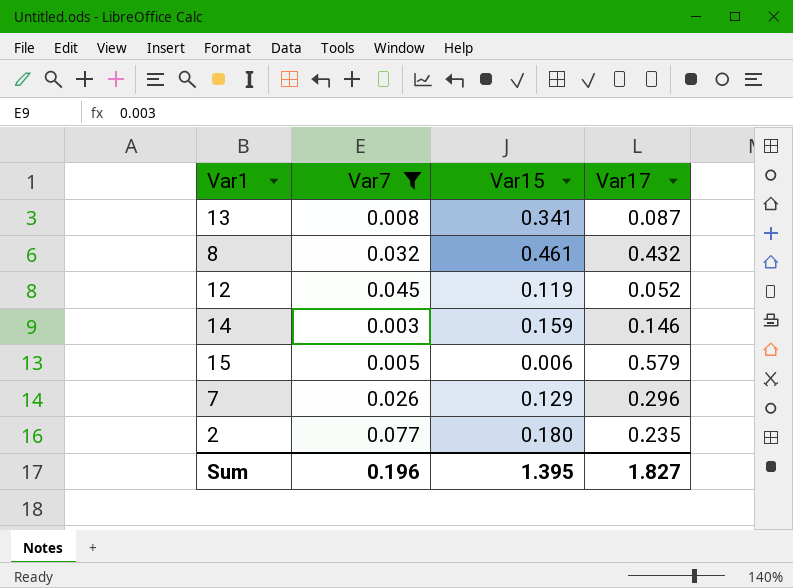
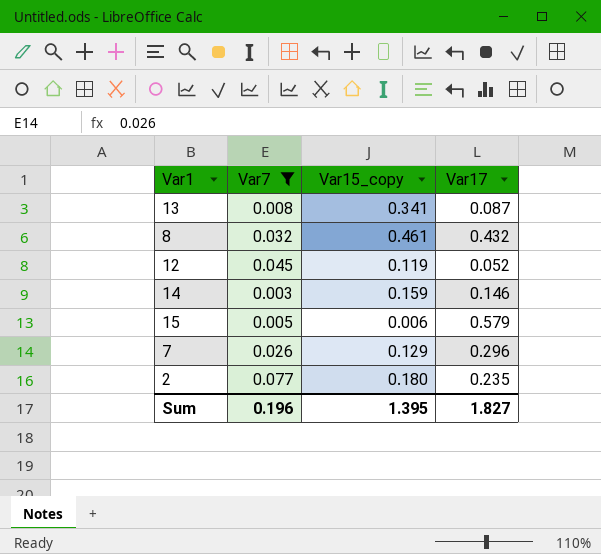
column name: Var15 -> Var15_copy

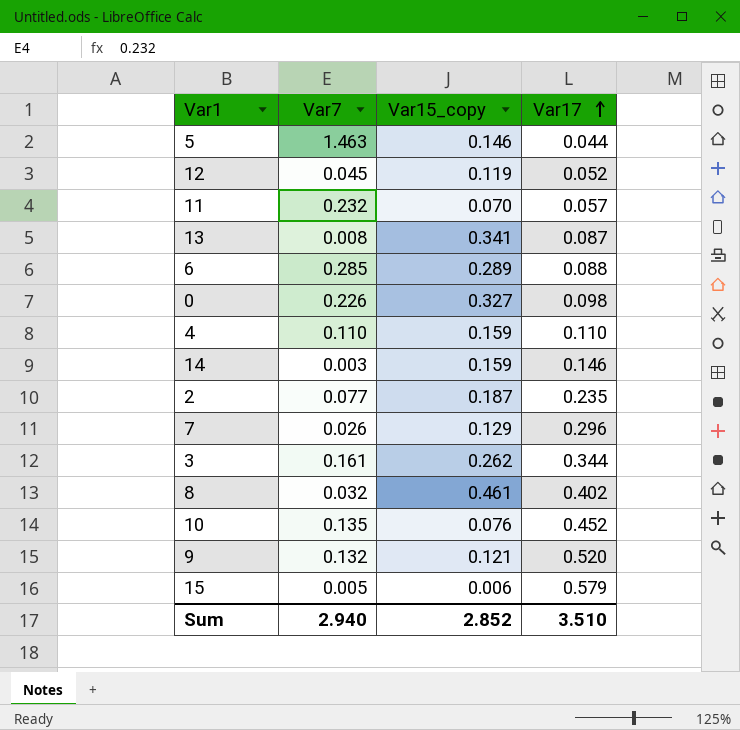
filter: Var7 <= 0.077 -> none
row order: none -> Var17 ascending
2 | Var15_copy: 0.180 -> 0.187
8 | Var17: 0.432 -> 0.402
Sum | Var7: 0.196 -> 2.940
Sum | Var15_copy: 1.395 -> 2.852
Sum | Var17: 1.827 -> 3.510

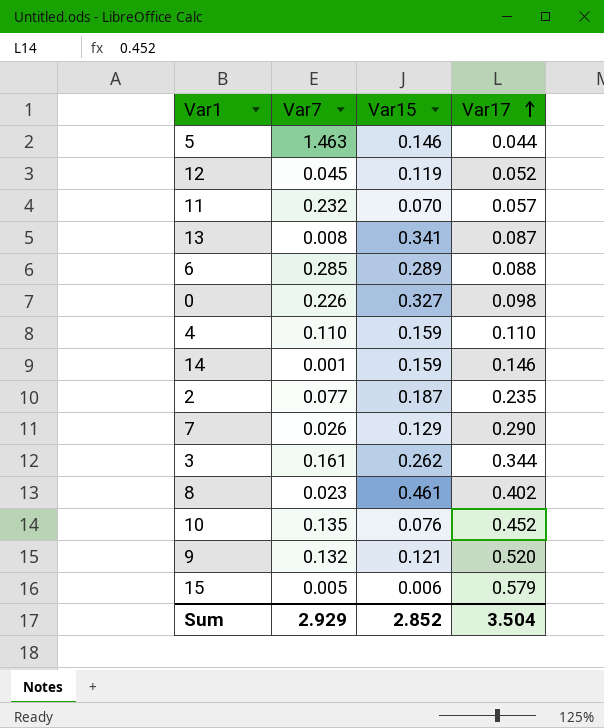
column name: Var15_copy -> Var15
14 | Var7: 0.003 -> 0.001
7 | Var17: 0.296 -> 0.290
8 | Var7: 0.032 -> 0.023
Sum | Var7: 2.940 -> 2.929
Sum | Var17: 3.510 -> 3.504

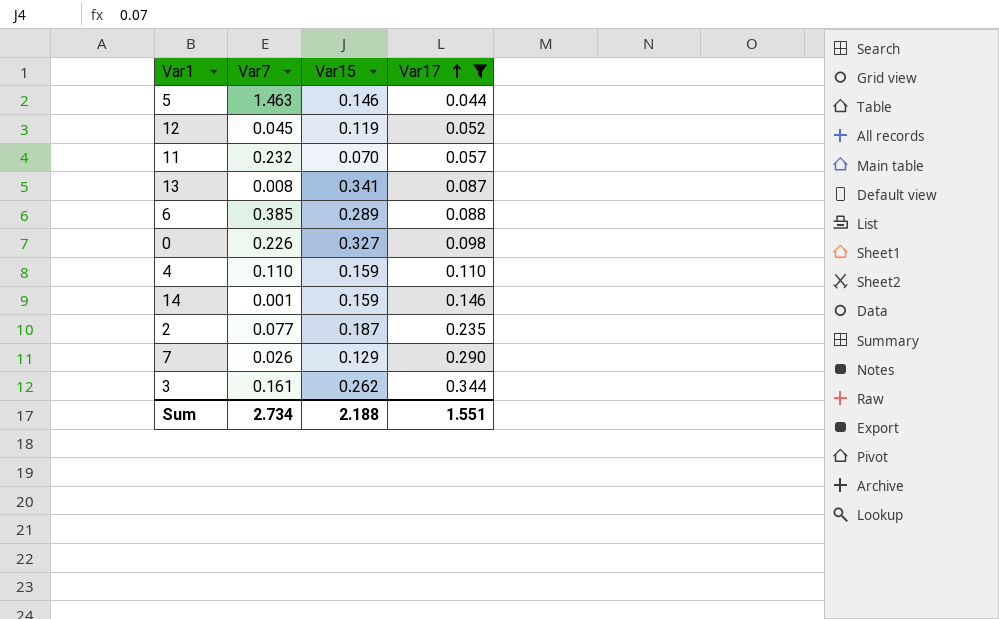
filter: none -> Var17 <= 0.344
6 | Var7: 0.285 -> 0.385
Sum | Var7: 2.929 -> 2.734
Sum | Var15: 2.852 -> 2.188
Sum | Var17: 3.504 -> 1.551

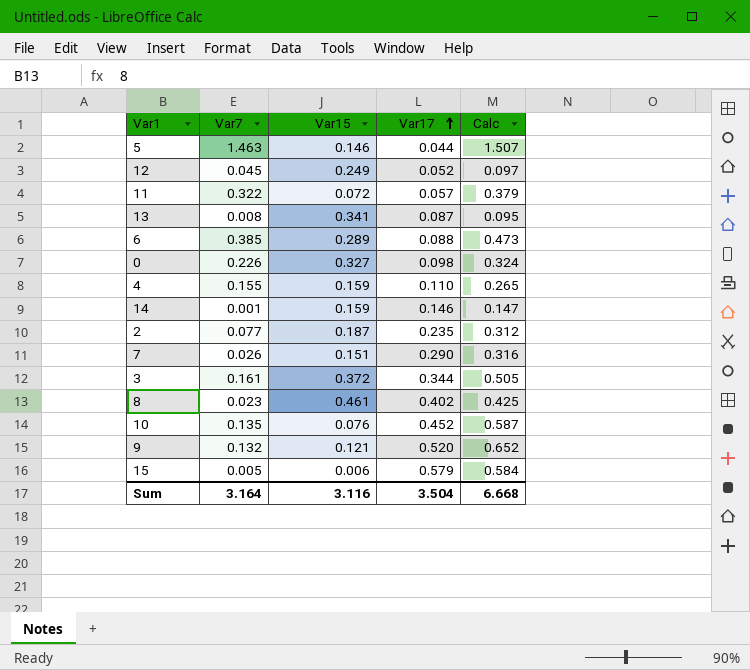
filter: Var17 <= 0.344 -> none
column Calc | formula: none -> [Var7] + [Var17]
12 | Var15: 0.119 -> 0.249
11 | Var7: 0.232 -> 0.322
11 | Var15: 0.070 -> 0.072
4 | Var7: 0.110 -> 0.155
7 | Var15: 0.129 -> 0.151
3 | Var15: 0.262 -> 0.372
Sum | Var7: 2.734 -> 3.164
Sum | Var15: 2.188 -> 3.116
Sum | Var17: 1.551 -> 3.504

